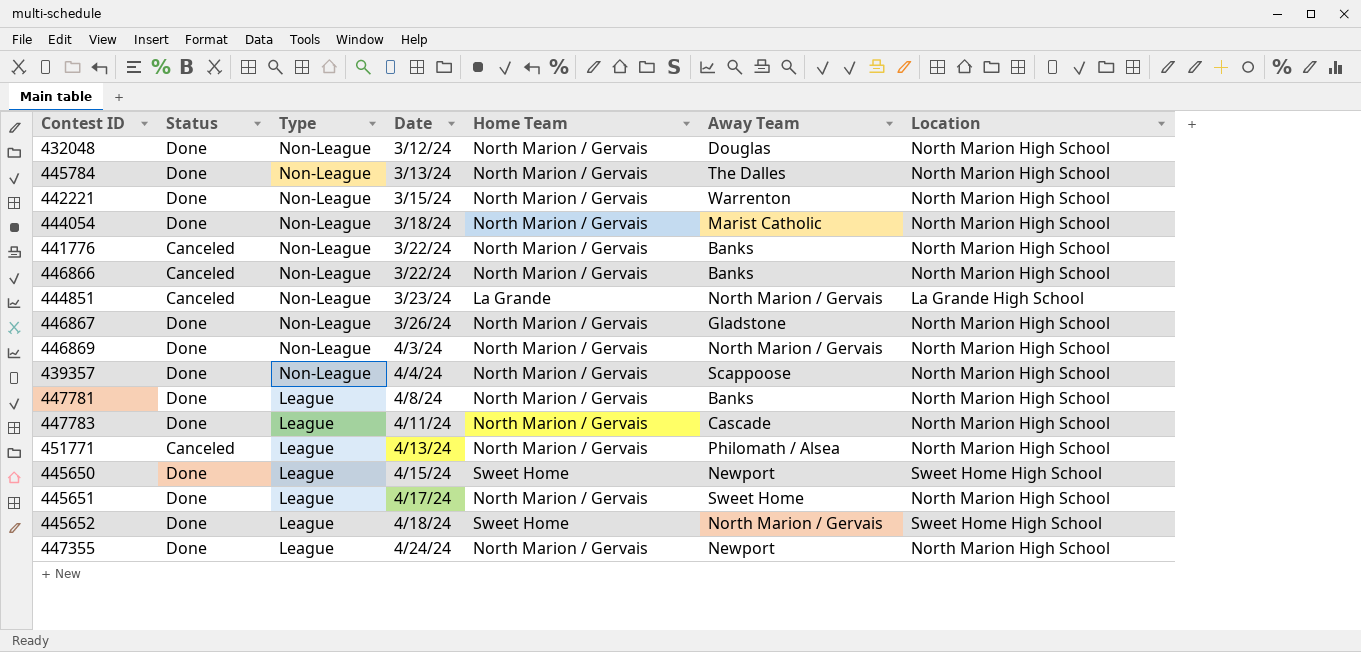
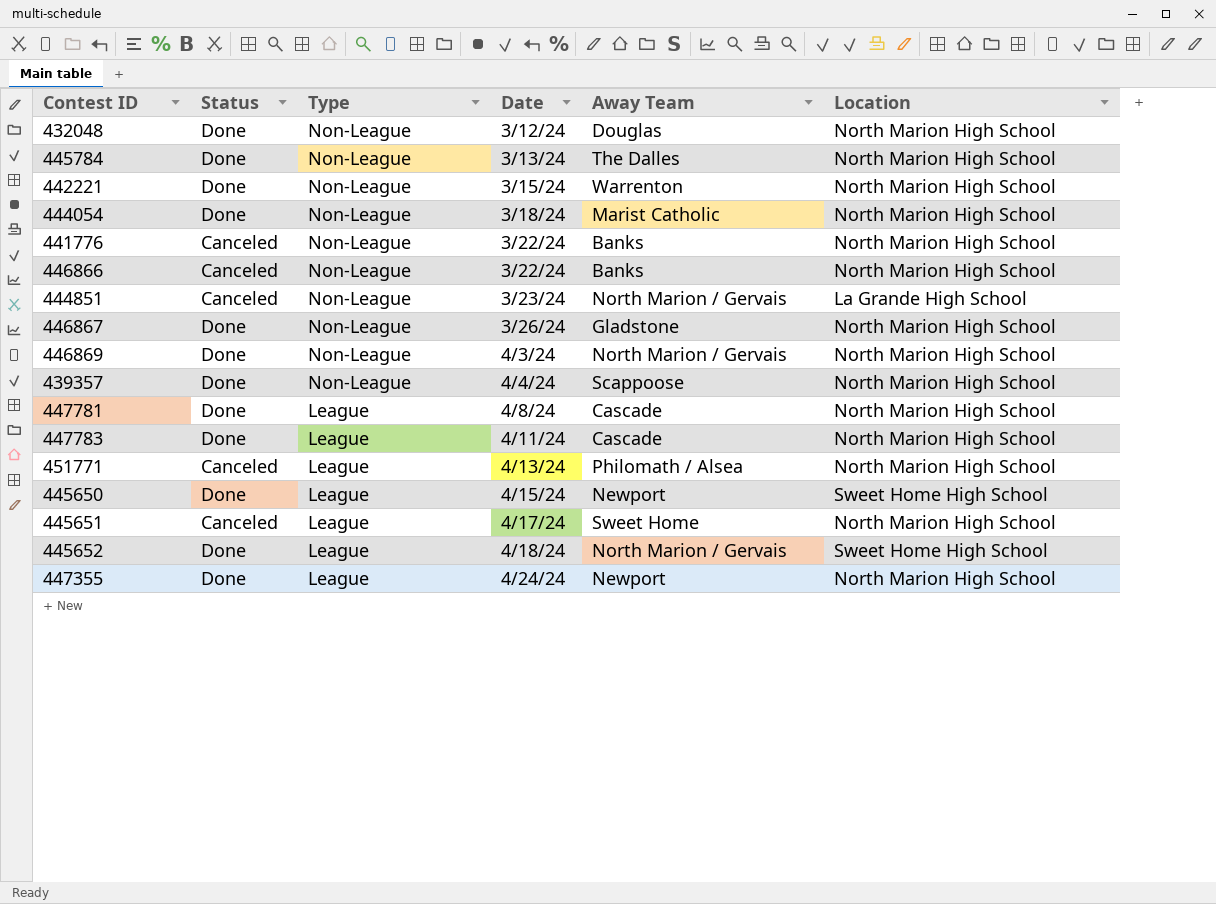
column Home Team | position: 5 -> none
447781 | Away Team: Banks -> Cascade
445651 | Status: Done -> Canceled

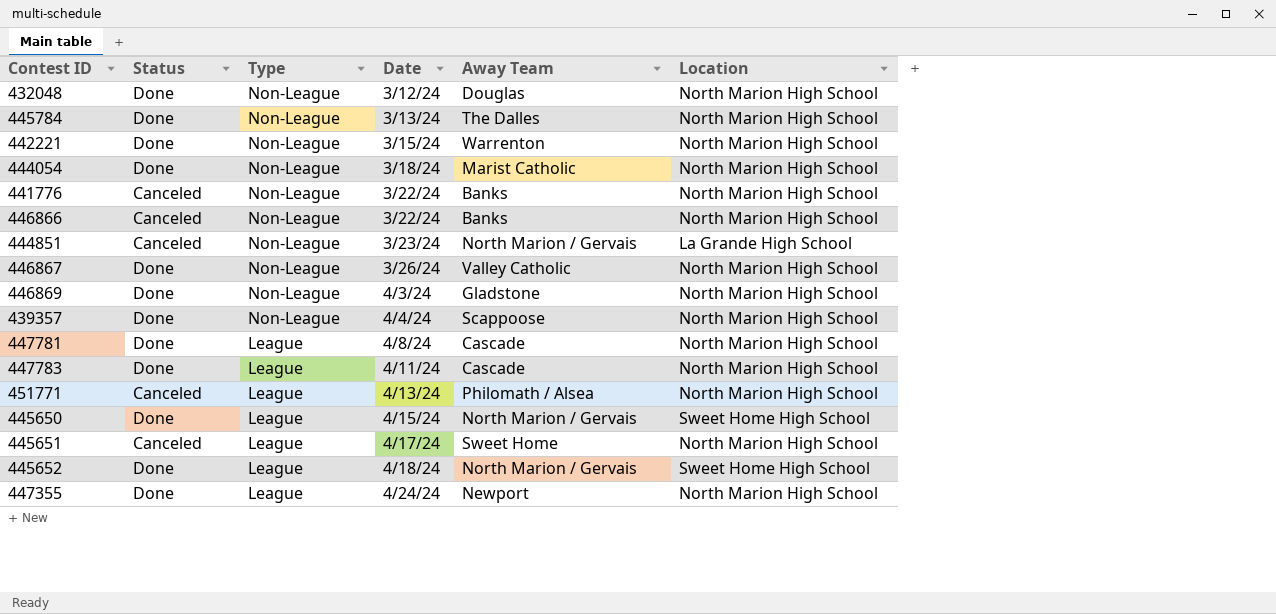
446867 | Away Team: Gladstone -> Valley Catholic
446869 | Away Team: North Marion / Gervais -> Gladstone
445650 | Away Team: Newport -> North Marion / Gervais

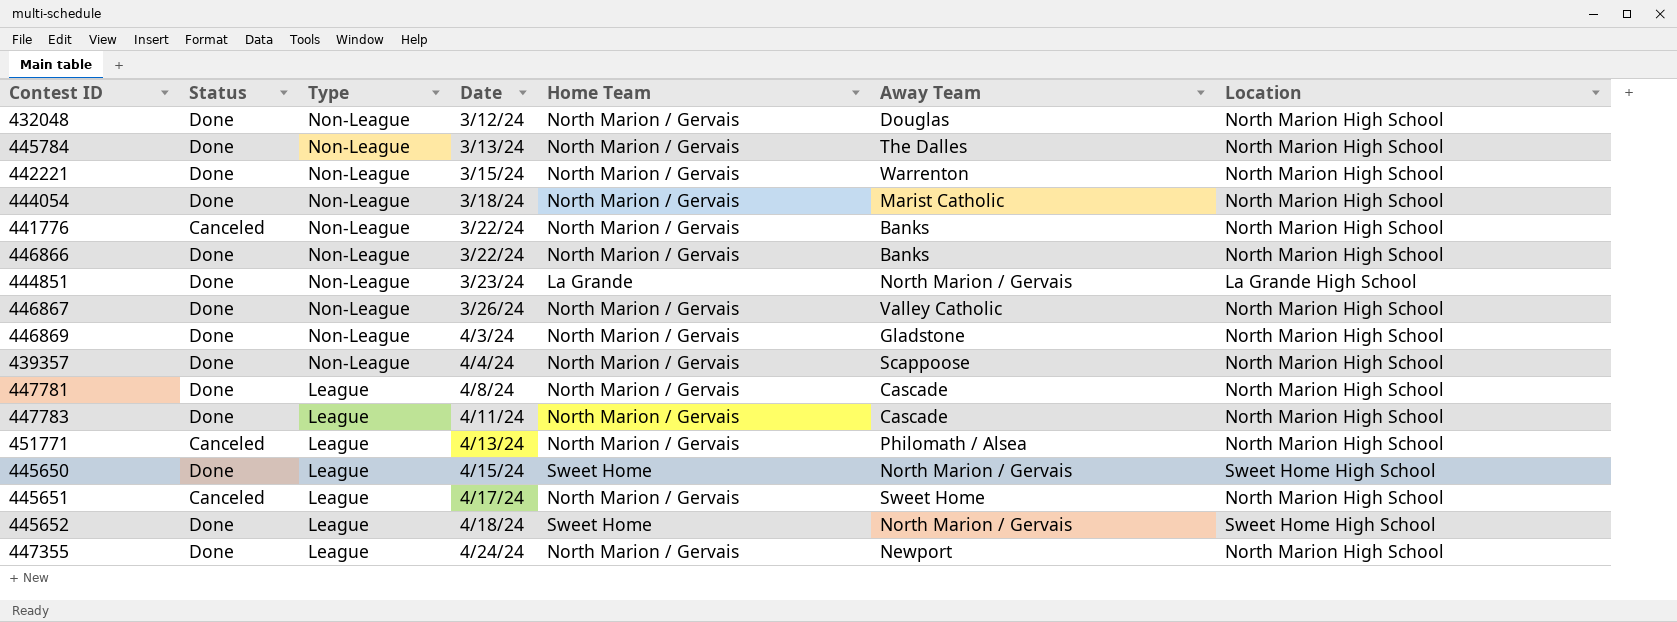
column Home Team | position: none -> 5
446866 | Status: Canceled -> Done
444851 | Status: Canceled -> Done

